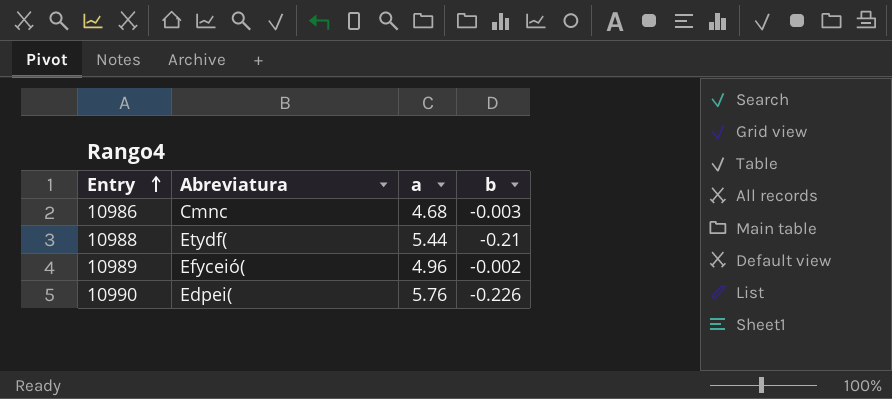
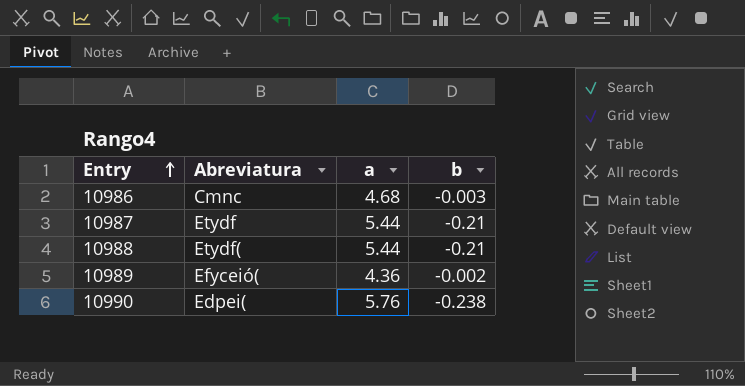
row 10987: none -> Etydf | 5.44 | -0.21
10989 | a: 4.96 -> 4.36
10990 | b: -0.226 -> -0.238

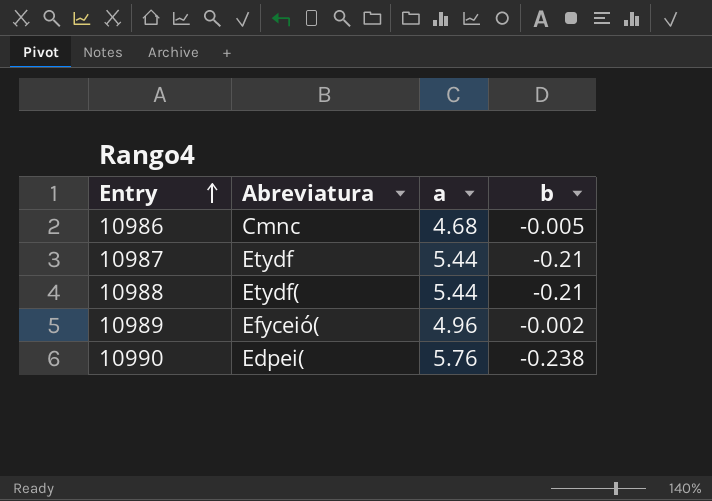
10986 | b: -0.003 -> -0.005
10989 | a: 4.36 -> 4.96

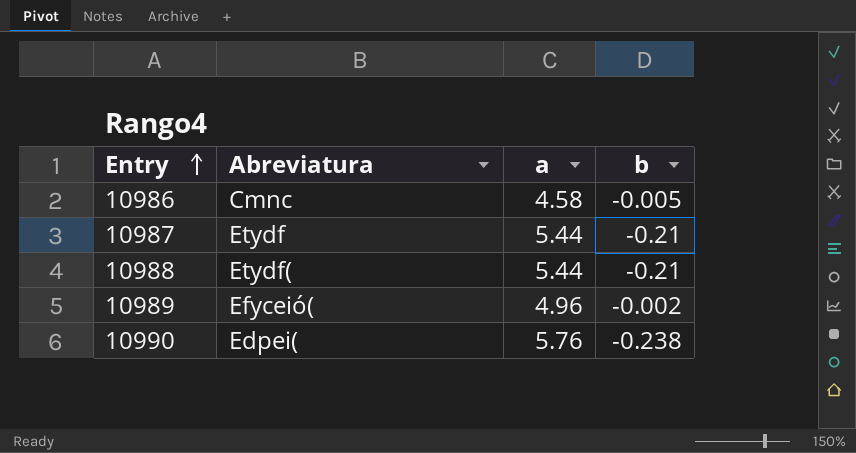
10986 | a: 4.68 -> 4.58

